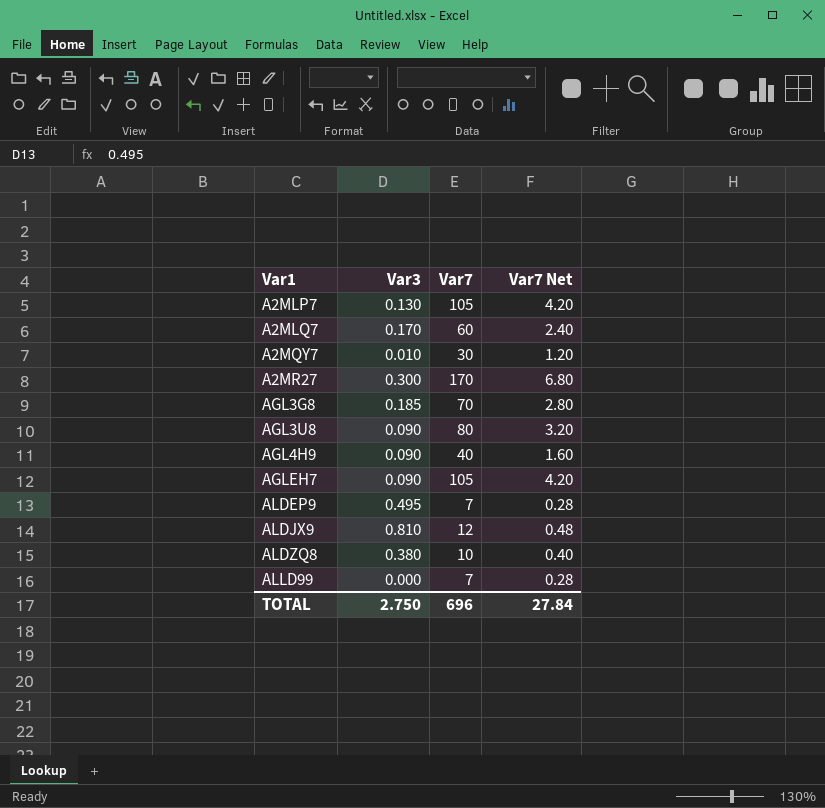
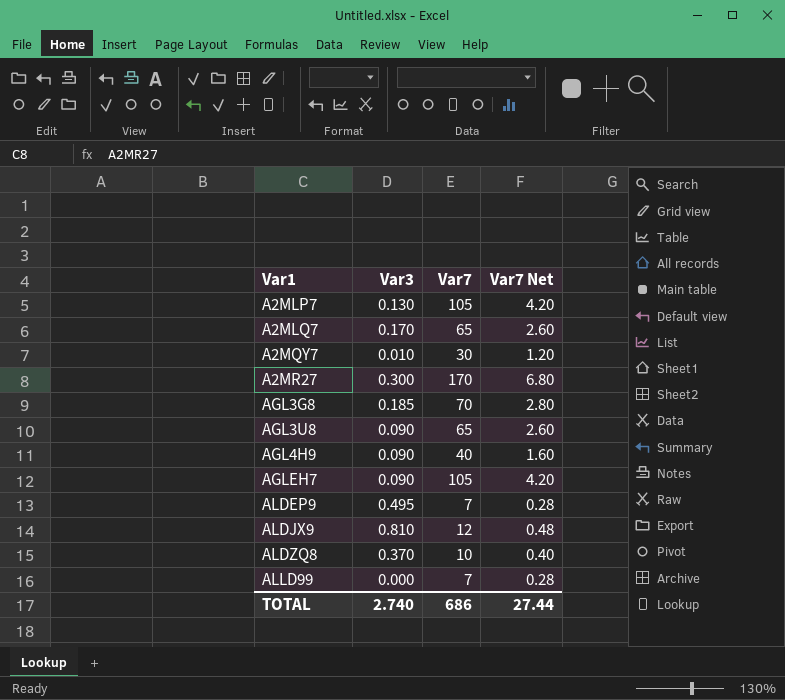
A2MLQ7 | Var7: 60 -> 65
A2MLQ7 | Var7 Net: 2.40 -> 2.60
AGL3U8 | Var7: 80 -> 65
AGL3U8 | Var7 Net: 3.20 -> 2.60
ALDZQ8 | Var3: 0.380 -> 0.370
TOTAL | Var3: 2.750 -> 2.740
TOTAL | Var7: 696 -> 686
TOTAL | Var7 Net: 27.84 -> 27.44

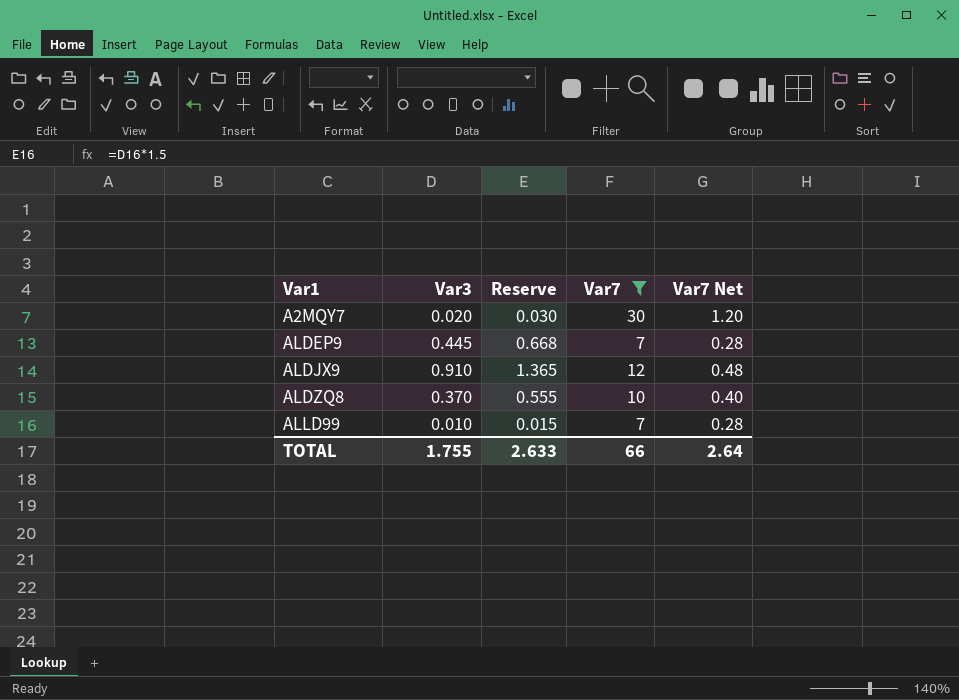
filter: none -> Var7 <= 30
column Reserve | formula: none -> [Var3] * 1.5
A2MQY7 | Var3: 0.010 -> 0.020
ALDEP9 | Var3: 0.495 -> 0.445
ALDJX9 | Var3: 0.810 -> 0.910
ALLD99 | Var3: 0.000 -> 0.010
TOTAL | Var3: 2.740 -> 1.755
TOTAL | Var7: 686 -> 66
TOTAL | Var7 Net: 27.44 -> 2.64

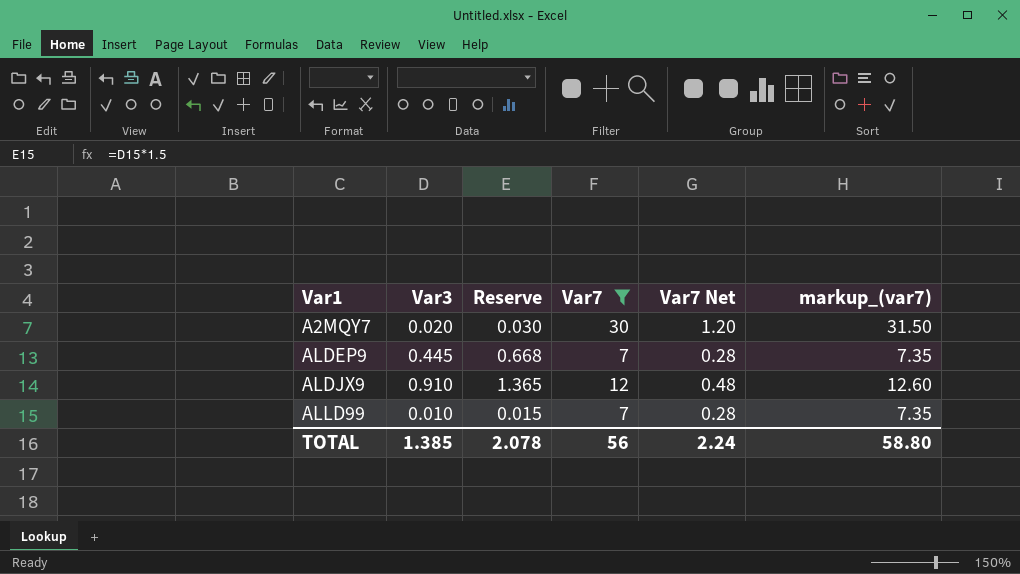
column markup_(var7) | formula: none -> [Var7] * 1.05
row ALDZQ8: 0.370 | 0.555 | 10 | 0.40 -> none
TOTAL | Var3: 1.755 -> 1.385
TOTAL | Reserve: 2.633 -> 2.078
TOTAL | Var7: 66 -> 56
TOTAL | Var7 Net: 2.64 -> 2.24

